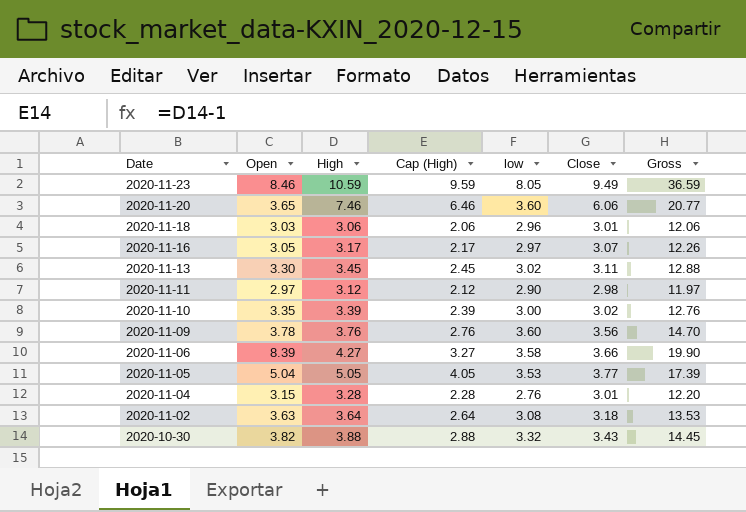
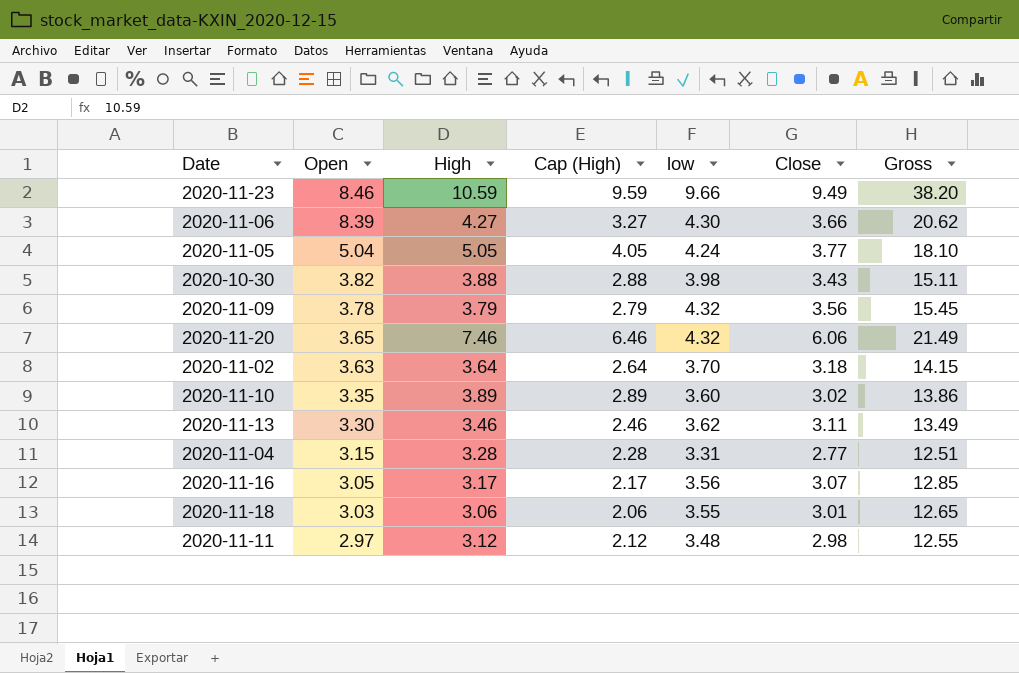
row order: Date descending -> Open descending
2020-11-23 | low: 8.05 -> 9.66
2020-11-23 | Gross: 36.59 -> 38.20
2020-11-06 | low: 3.58 -> 4.30
2020-11-06 | Gross: 19.90 -> 20.62
2020-11-05 | low: 3.53 -> 4.24
2020-11-05 | Gross: 17.39 -> 18.10
2020-10-30 | low: 3.32 -> 3.98
2020-10-30 | Gross: 14.45 -> 15.11
2020-11-09 | High: 3.76 -> 3.79
2020-11-09 | Cap (High): 2.76 -> 2.79
2020-11-09 | low: 3.60 -> 4.32
2020-11-09 | Gross: 14.70 -> 15.45
2020-11-20 | low: 3.60 -> 4.32
2020-11-20 | Gross: 20.77 -> 21.49
2020-11-02 | low: 3.08 -> 3.70
2020-11-02 | Gross: 13.53 -> 14.15
2020-11-10 | High: 3.39 -> 3.89
2020-11-10 | Cap (High): 2.39 -> 2.89
2020-11-10 | low: 3.00 -> 3.60
2020-11-10 | Gross: 12.76 -> 13.86
2020-11-13 | High: 3.45 -> 3.46
2020-11-13 | Cap (High): 2.45 -> 2.46
2020-11-13 | low: 3.02 -> 3.62
2020-11-13 | Gross: 12.88 -> 13.49
2020-11-04 | low: 2.76 -> 3.31
2020-11-04 | Close: 3.01 -> 2.77
2020-11-04 | Gross: 12.20 -> 12.51
2020-11-16 | low: 2.97 -> 3.56
2020-11-16 | Gross: 12.26 -> 12.85
2020-11-18 | low: 2.96 -> 3.55
2020-11-18 | Gross: 12.06 -> 12.65
2020-11-11 | low: 2.90 -> 3.48
2020-11-11 | Gross: 11.97 -> 12.55

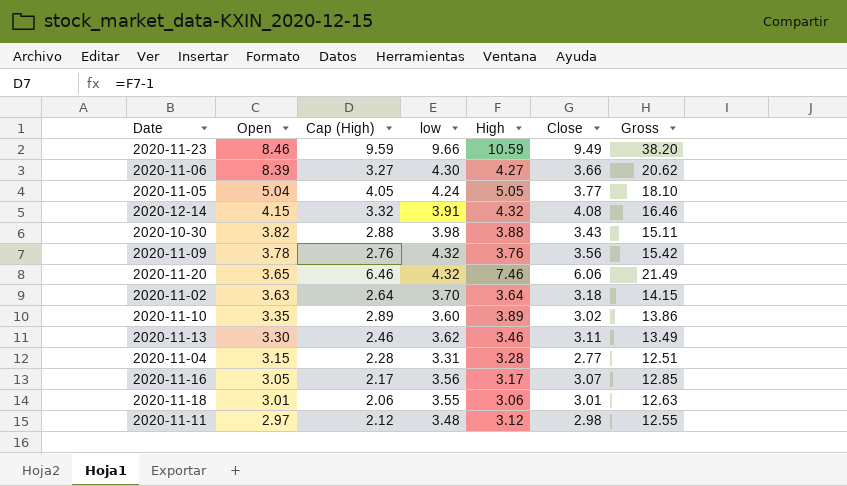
column High | position: 3 -> 5
row 2020-12-14: none -> 4.15 | 3.32 | 3.91 | 4.32 | 4.08 | 16.46
2020-11-09 | Cap (High): 2.79 -> 2.76
2020-11-09 | High: 3.79 -> 3.76
2020-11-09 | Gross: 15.45 -> 15.42
2020-11-18 | Open: 3.03 -> 3.01
2020-11-18 | Gross: 12.65 -> 12.63

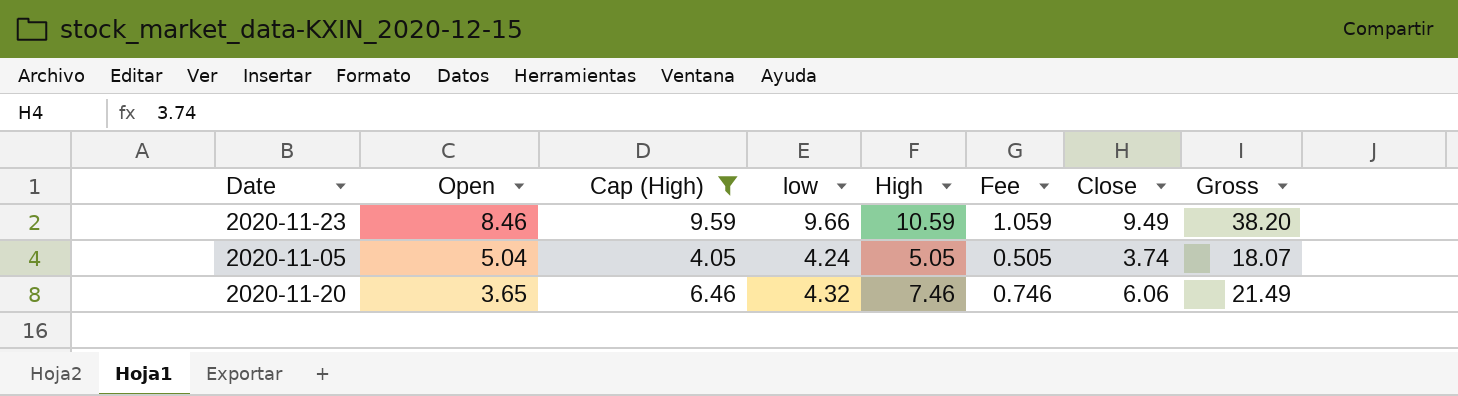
filter: none -> Cap (High) >= 4.05
column Fee | formula: none -> [High] * 0.1
2020-11-05 | Close: 3.77 -> 3.74
2020-11-05 | Gross: 18.10 -> 18.07

